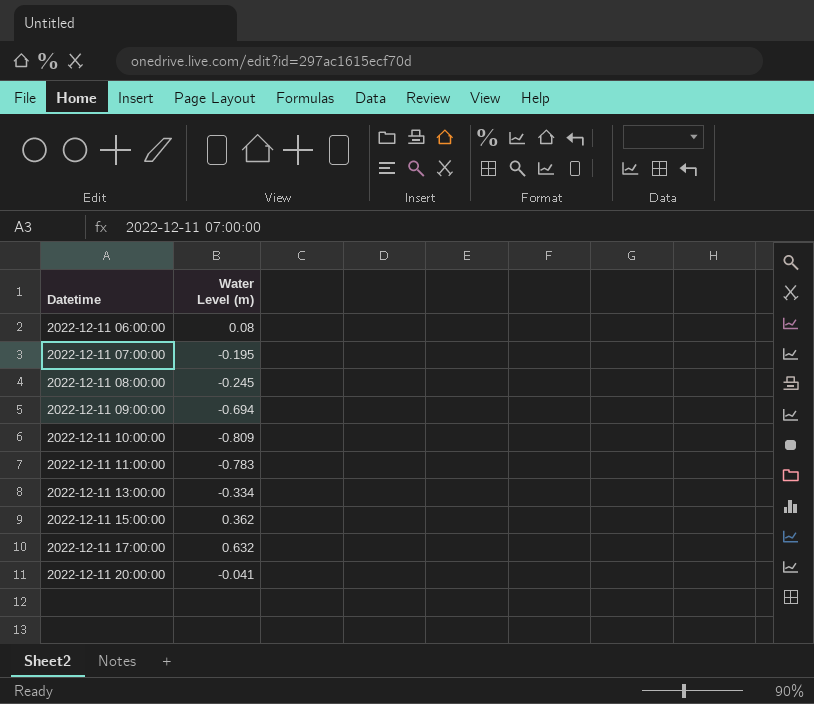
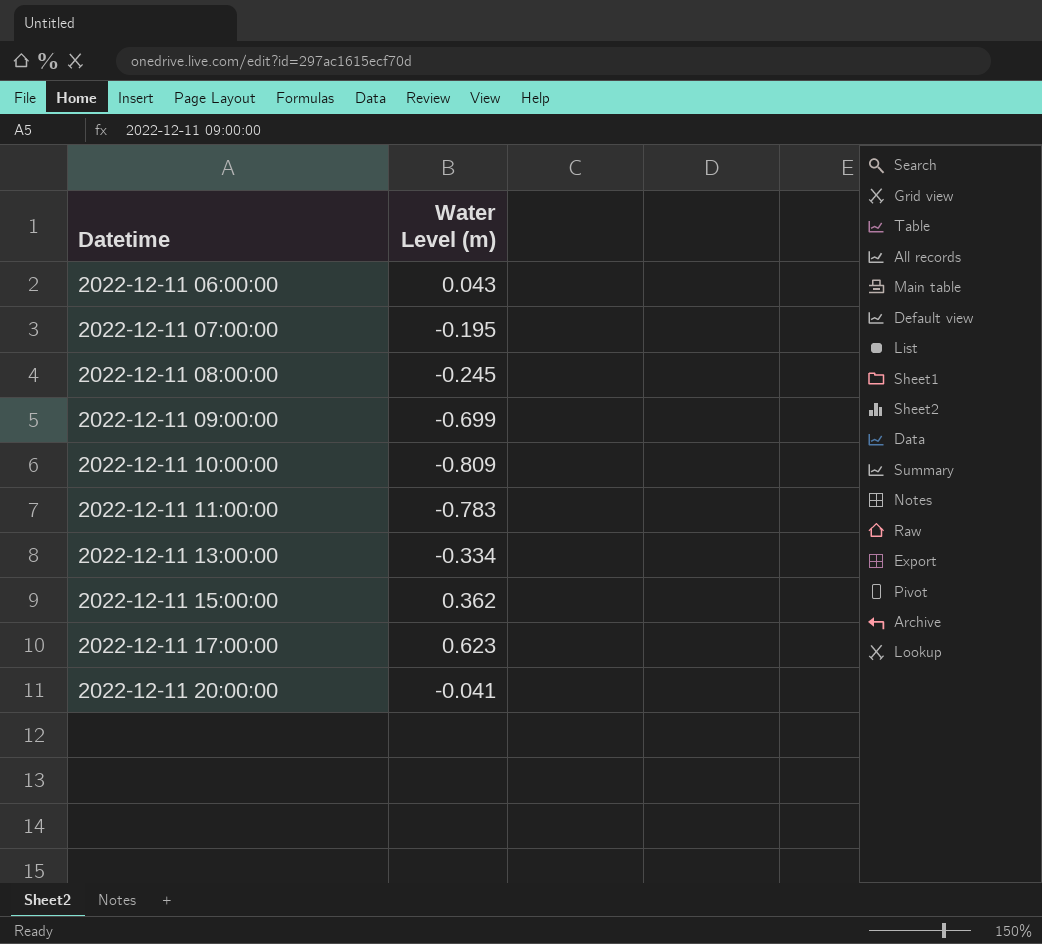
2022-12-11 06:00:00 | Water Level (m): 0.08 -> 0.043
2022-12-11 09:00:00 | Water Level (m): -0.694 -> -0.699
2022-12-11 17:00:00 | Water Level (m): 0.632 -> 0.623

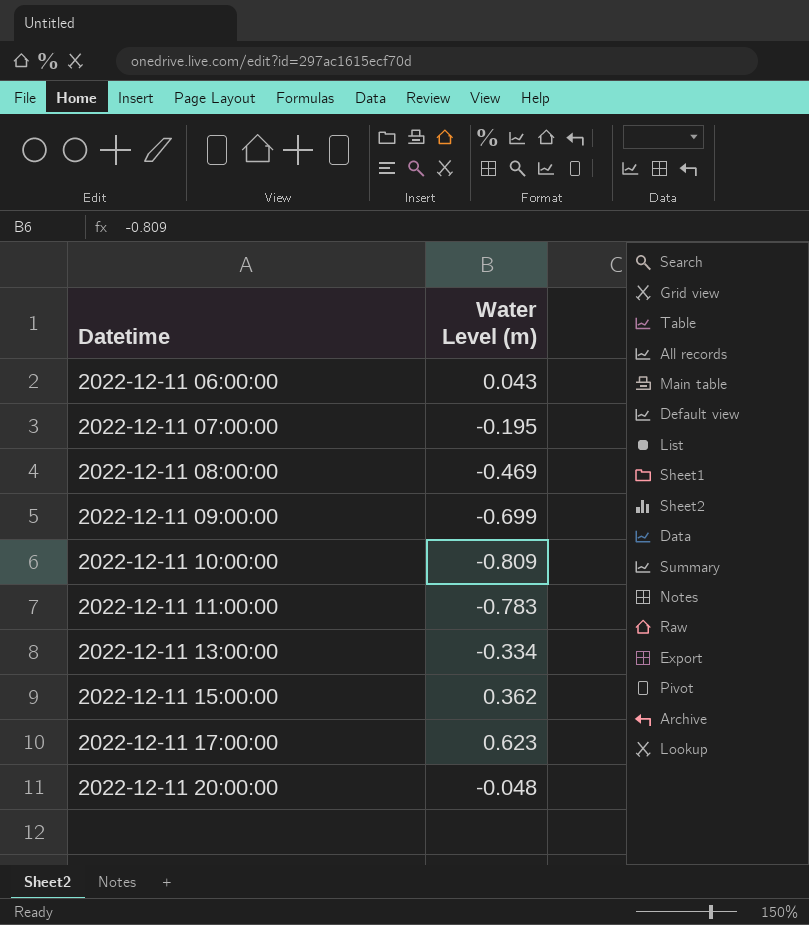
2022-12-11 08:00:00 | Water Level (m): -0.245 -> -0.469
2022-12-11 20:00:00 | Water Level (m): -0.041 -> -0.048

